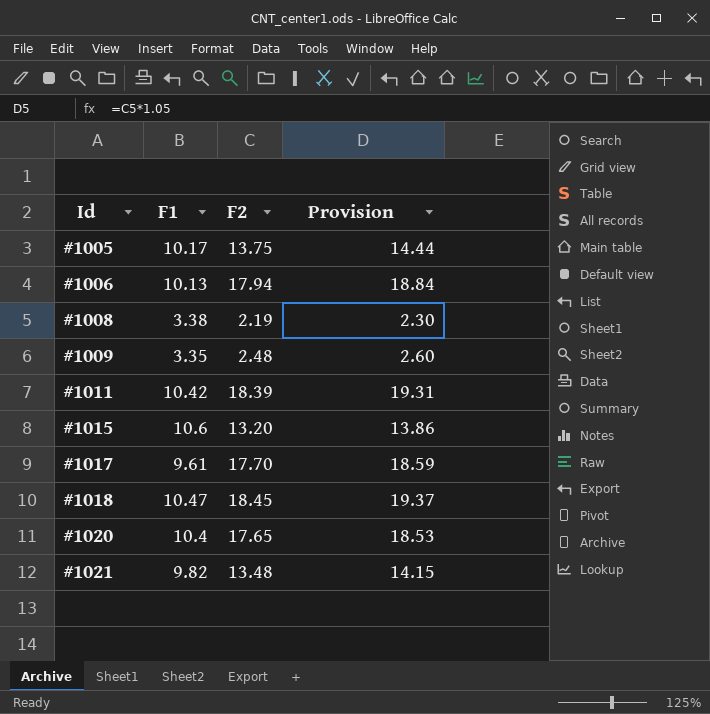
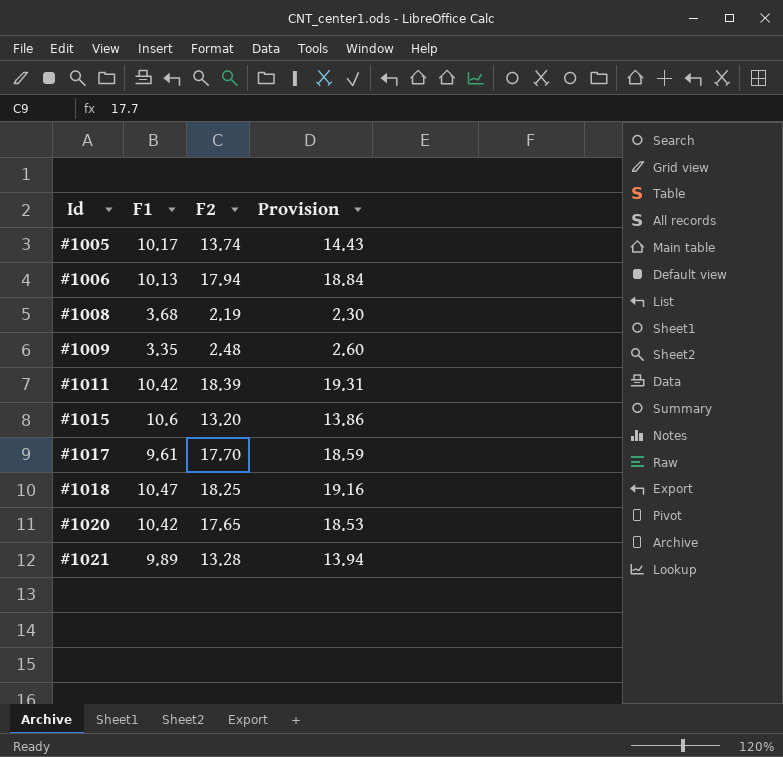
#1005 | F2: 13.75 -> 13.74
#1005 | Provision: 14.44 -> 14.43
#1008 | F1: 3.38 -> 3.68
#1018 | F2: 18.45 -> 18.25
#1018 | Provision: 19.37 -> 19.16
#1020 | F1: 10.4 -> 10.42
#1021 | F1: 9.82 -> 9.89
#1021 | F2: 13.48 -> 13.28
#1021 | Provision: 14.15 -> 13.94

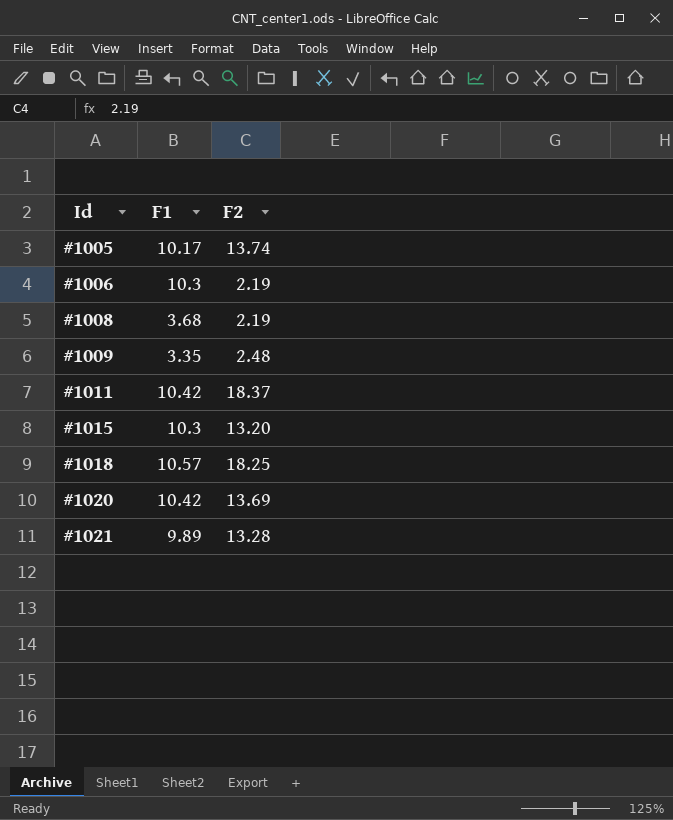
column Provision | formula: [F2] * 1.05 -> none
row #1017: 9.61 | 17.70 | 18.59 -> none
#1006 | F1: 10.13 -> 10.3
#1006 | F2: 17.94 -> 2.19
#1011 | F2: 18.39 -> 18.37
#1015 | F1: 10.6 -> 10.3
#1018 | F1: 10.47 -> 10.57
#1020 | F2: 17.65 -> 13.69

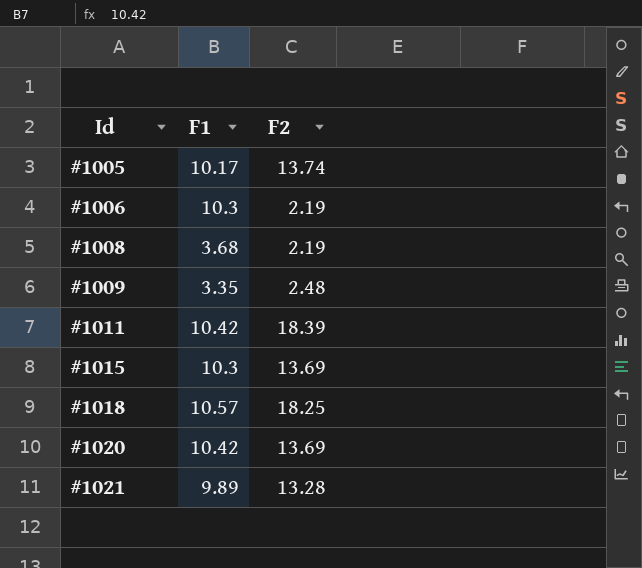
#1011 | F2: 18.37 -> 18.39
#1015 | F2: 13.20 -> 13.69

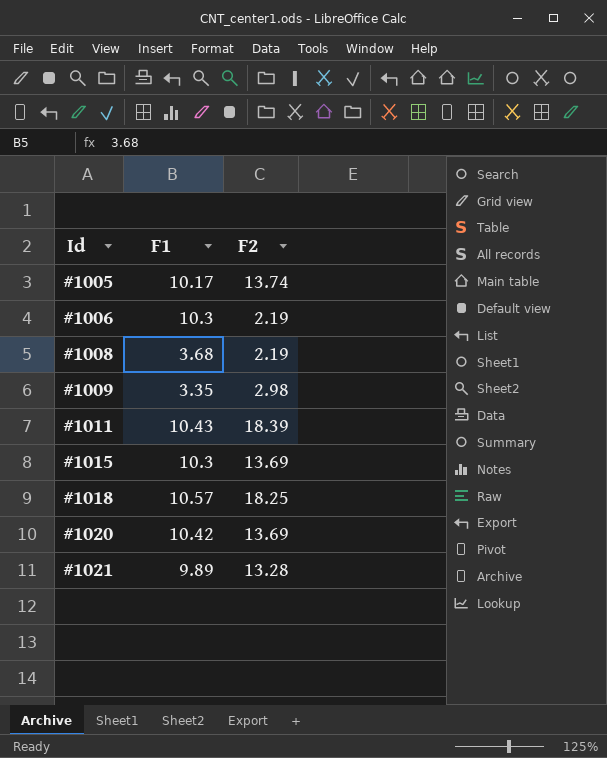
#1009 | F2: 2.48 -> 2.98
#1011 | F1: 10.42 -> 10.43

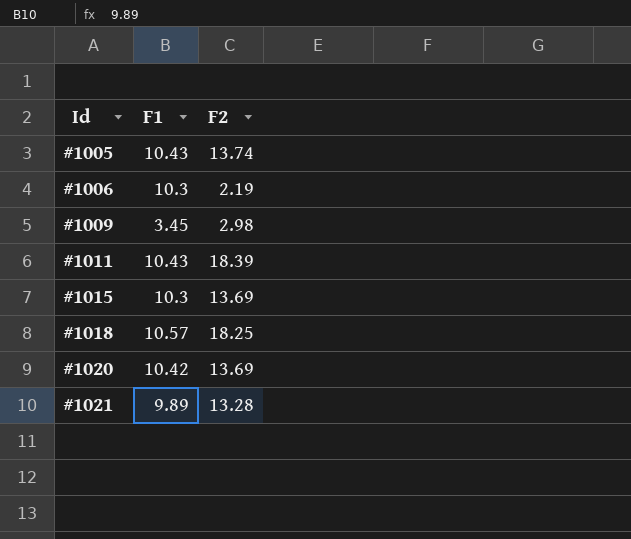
row #1008: 3.68 | 2.19 -> none
#1005 | F1: 10.17 -> 10.43
#1009 | F1: 3.35 -> 3.45

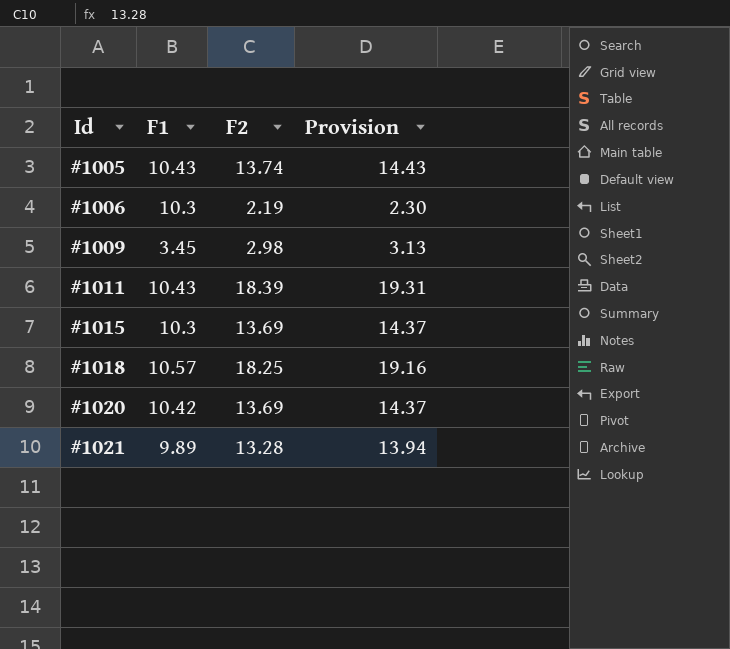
column Provision | formula: none -> [F2] * 1.05

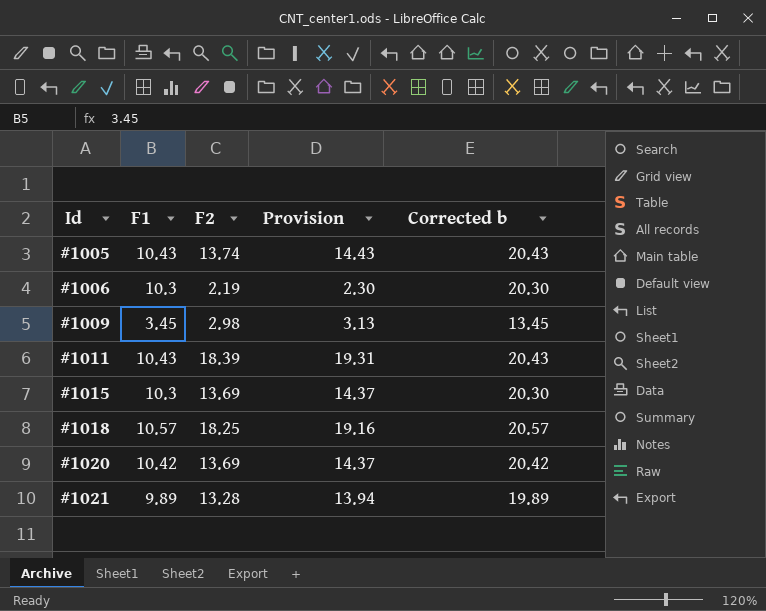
column Corrected b | formula: none -> [F1] + 10

